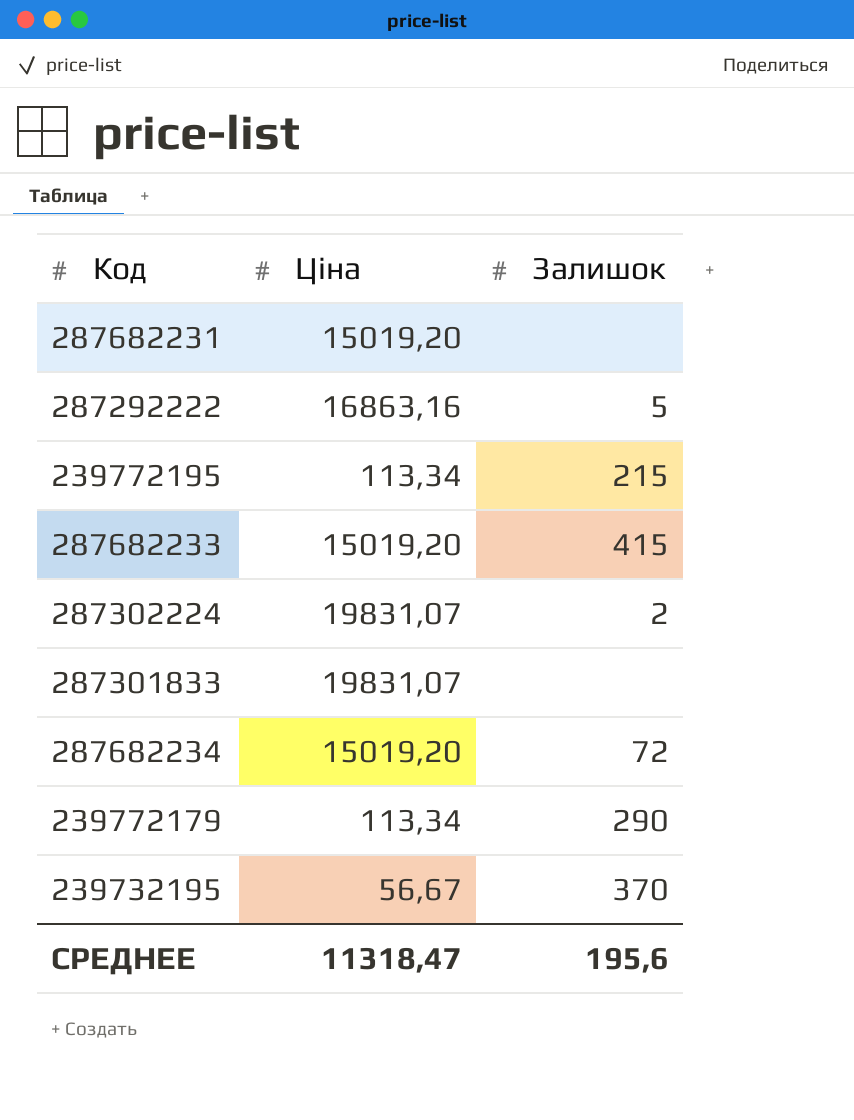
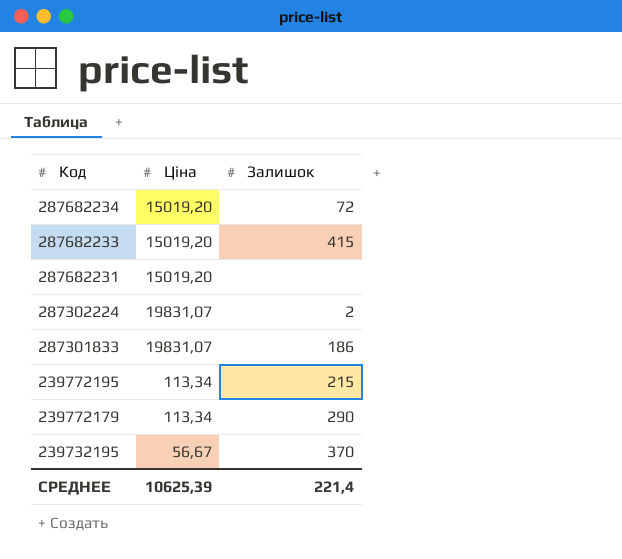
row order: none -> Код descending
row 287292222: 16863,16 | 5 -> none
287301833 | Залишок: none -> 186
СРЕДНЕЕ | Ціна: 11318,47 -> 10625,39
СРЕДНЕЕ | Залишок: 195,6 -> 221,4

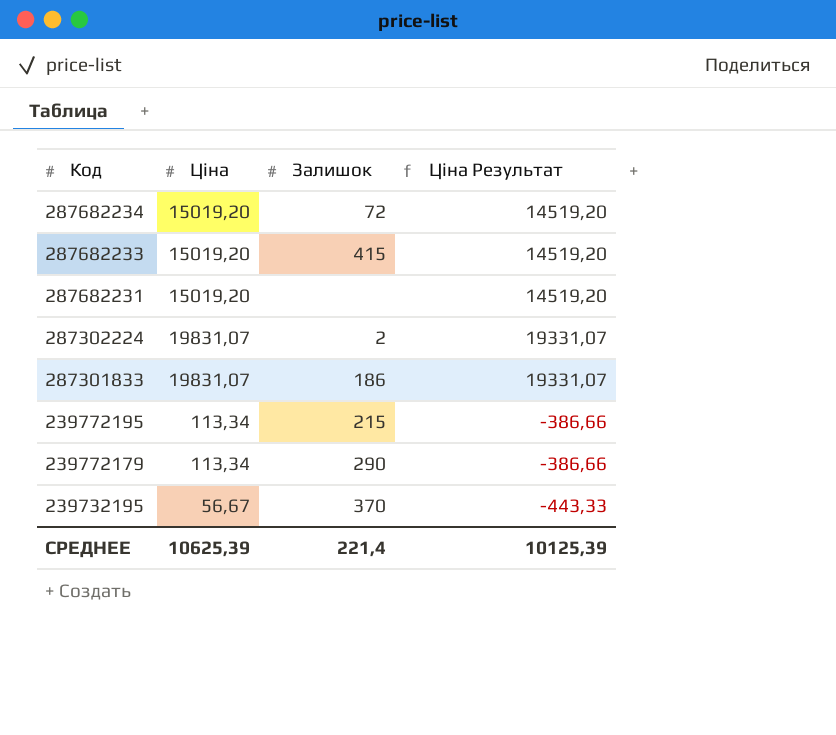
column Ціна Результат | formula: none -> [Ціна] - 500

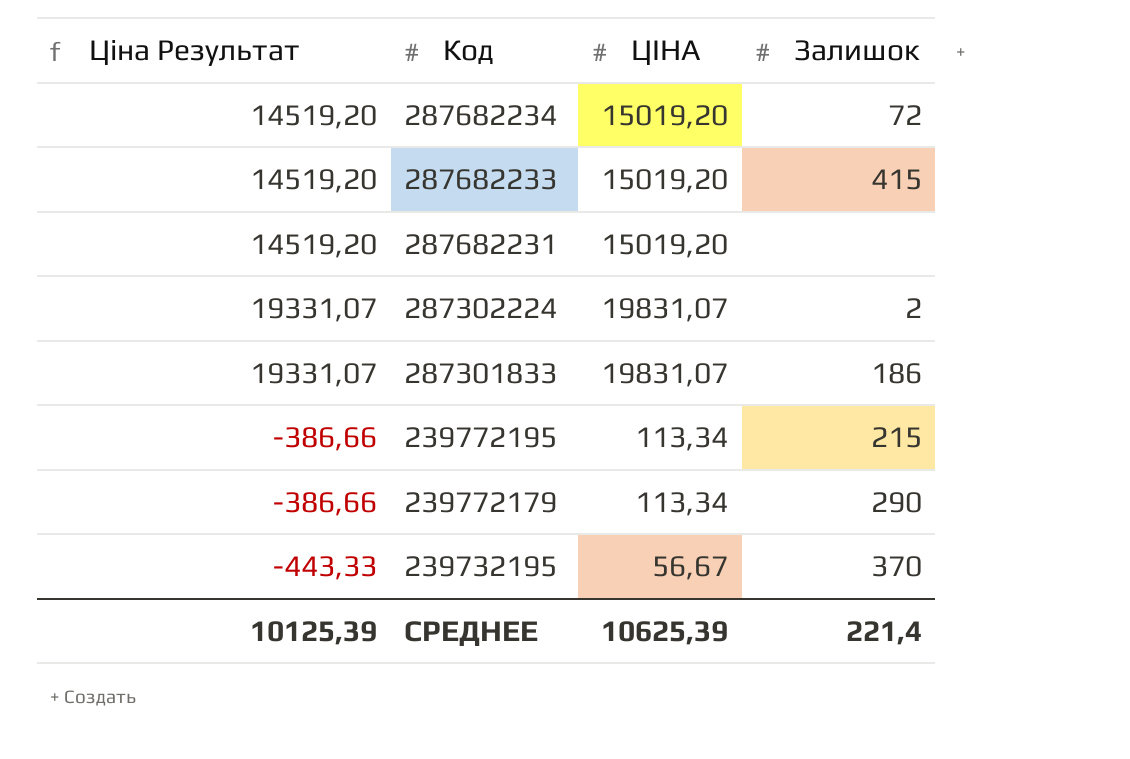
column Ціна Результат | position: 4 -> 1
column name: Ціна -> ЦІНА

